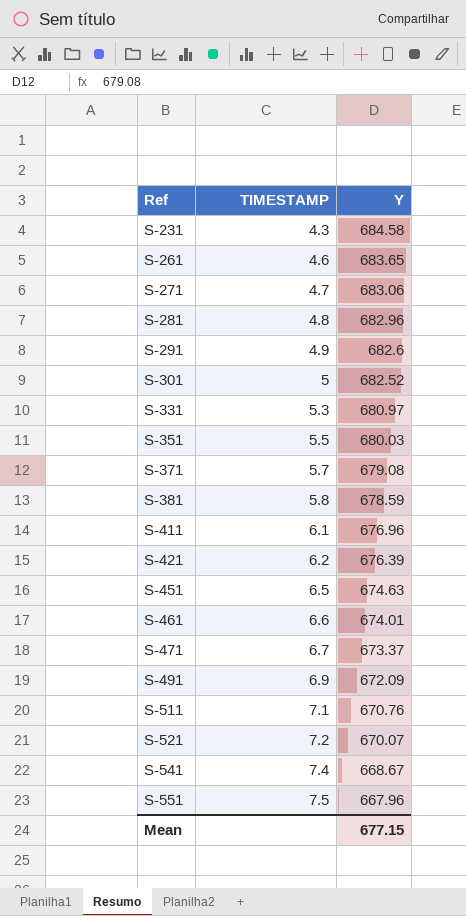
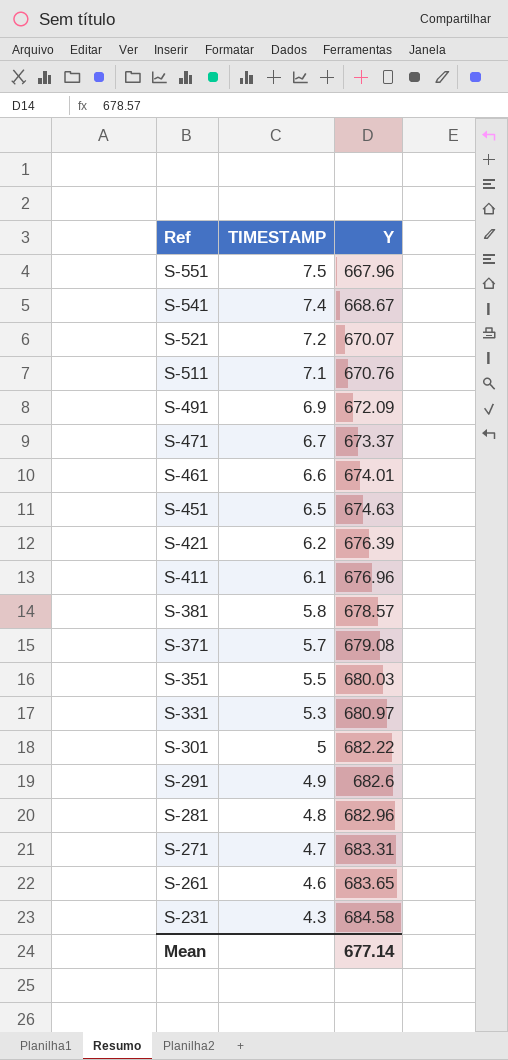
row order: Ref ascending -> Ref descending
S-381 | Y: 678.59 -> 678.57
S-301 | Y: 682.52 -> 682.22
S-271 | Y: 683.06 -> 683.31
Mean | Y: 677.15 -> 677.14

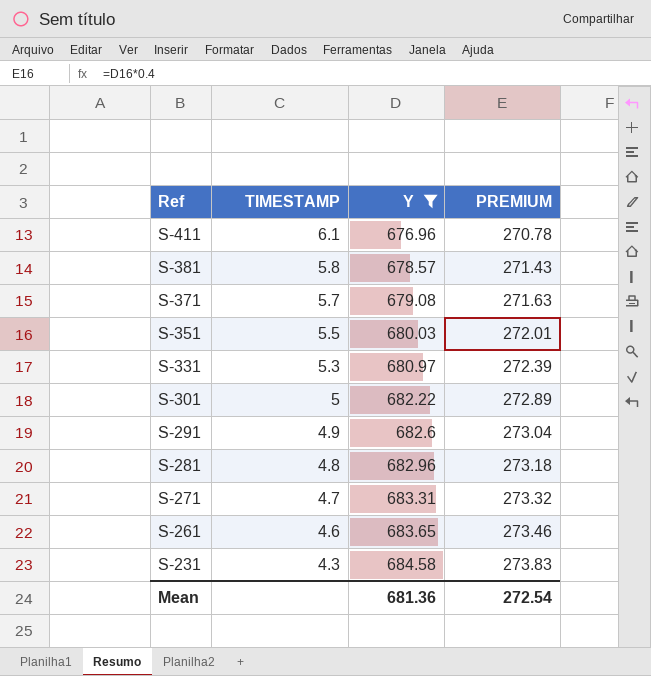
filter: none -> Y >= 676.96
column PREMIUM | formula: none -> [Y] * 0.4
Mean | Y: 677.14 -> 681.36

